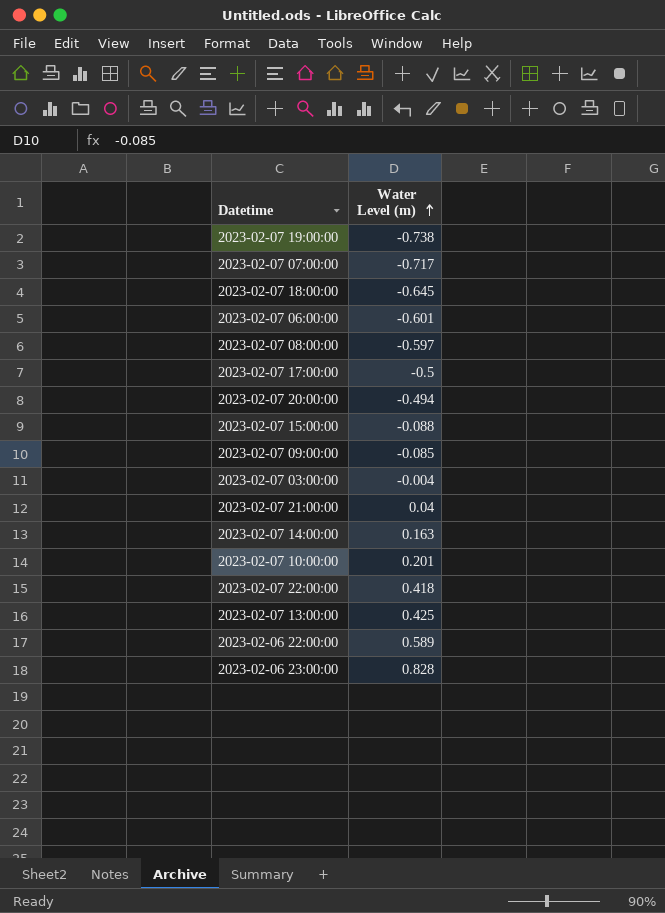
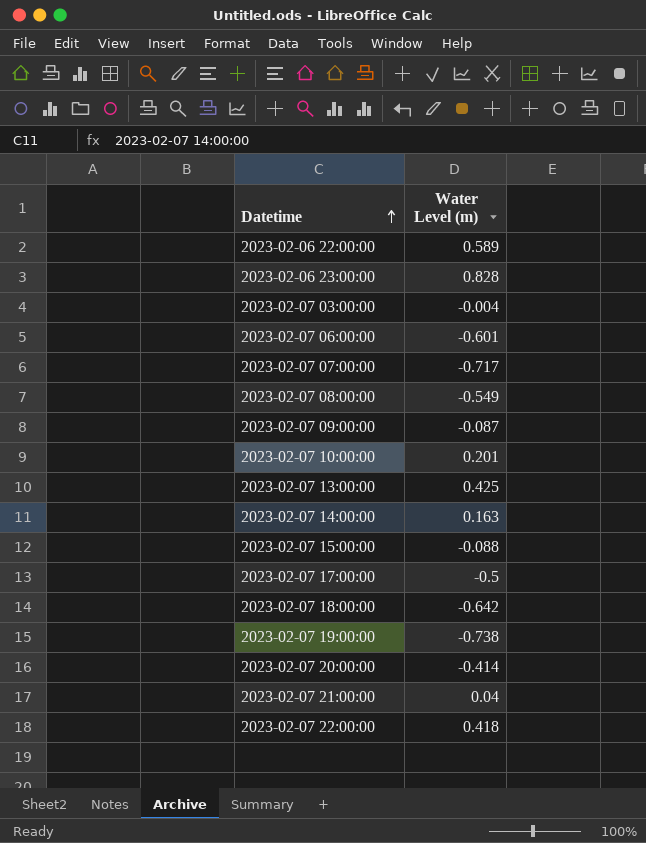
row order: Water Level (m) ascending -> Datetime ascending
2023-02-07 08:00:00 | Water Level (m): -0.597 -> -0.549
2023-02-07 09:00:00 | Water Level (m): -0.085 -> -0.087
2023-02-07 18:00:00 | Water Level (m): -0.645 -> -0.642
2023-02-07 20:00:00 | Water Level (m): -0.494 -> -0.414

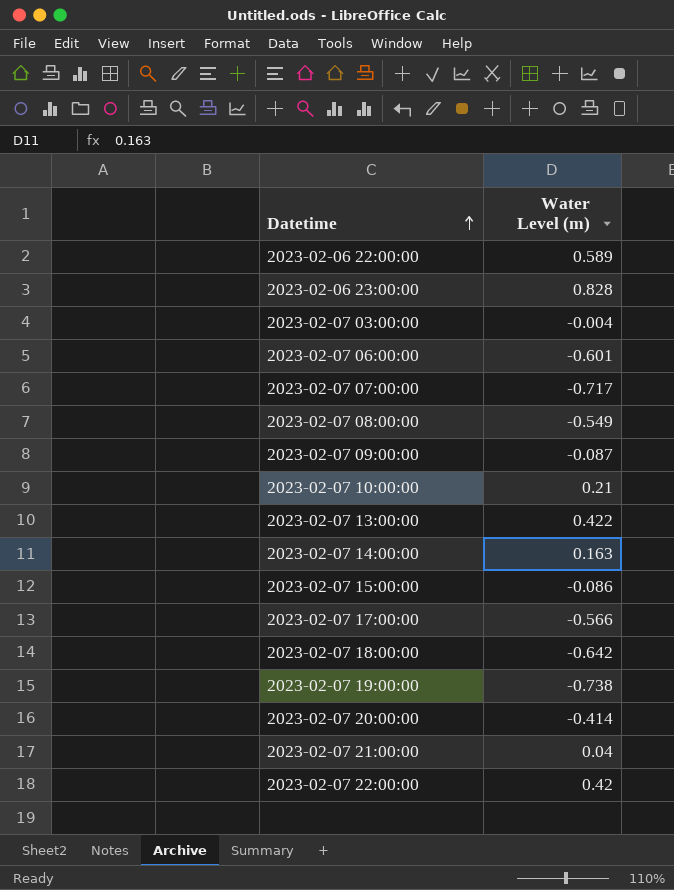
2023-02-07 10:00:00 | Water Level (m): 0.201 -> 0.21
2023-02-07 13:00:00 | Water Level (m): 0.425 -> 0.422
2023-02-07 15:00:00 | Water Level (m): -0.088 -> -0.086
2023-02-07 17:00:00 | Water Level (m): -0.5 -> -0.566
2023-02-07 22:00:00 | Water Level (m): 0.418 -> 0.42

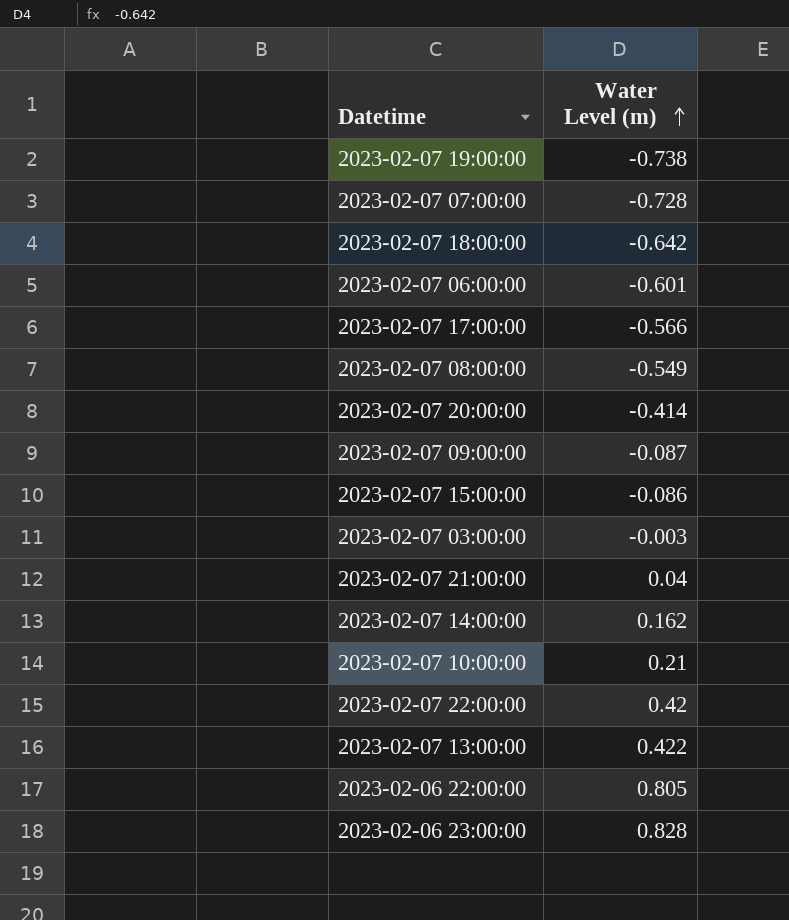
row order: Datetime ascending -> Water Level (m) ascending
2023-02-07 07:00:00 | Water Level (m): -0.717 -> -0.728
2023-02-07 03:00:00 | Water Level (m): -0.004 -> -0.003
2023-02-07 14:00:00 | Water Level (m): 0.163 -> 0.162
2023-02-06 22:00:00 | Water Level (m): 0.589 -> 0.805

